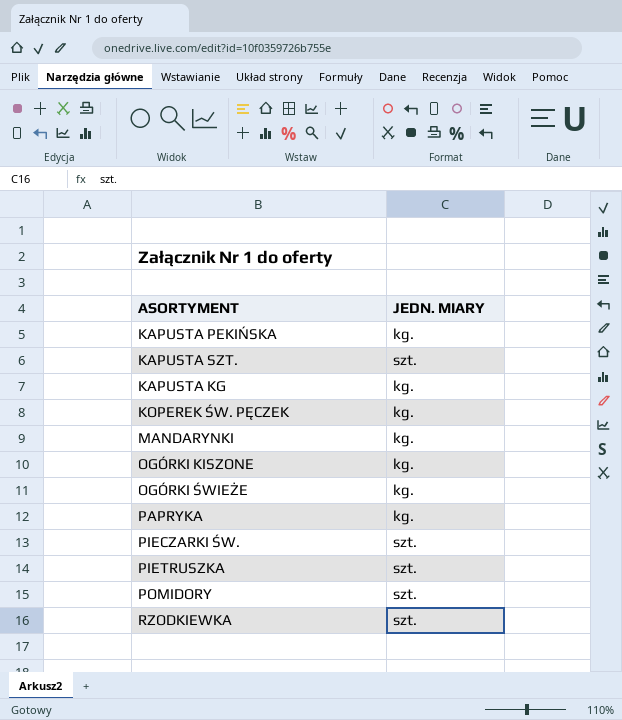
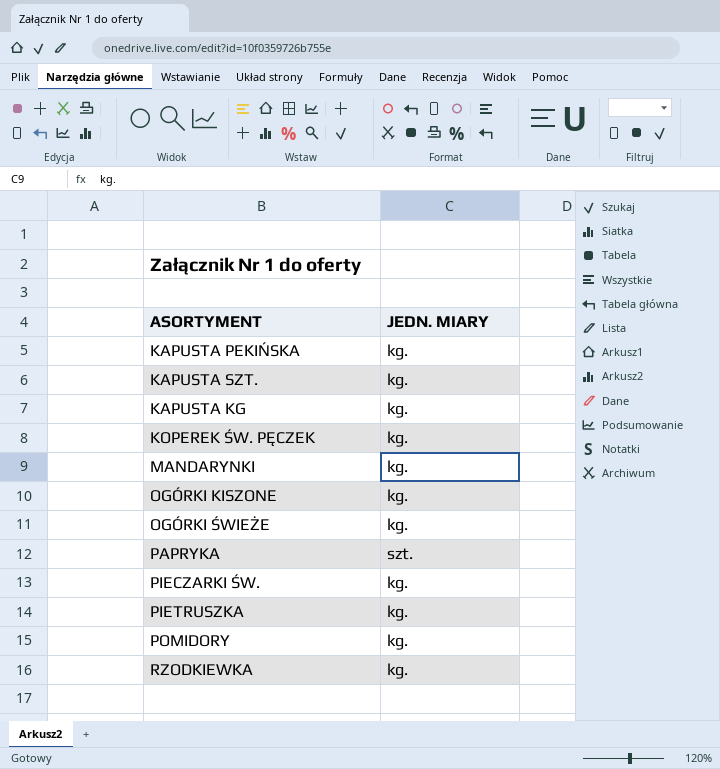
KAPUSTA SZT. | JEDN. MIARY: szt. -> kg.
PAPRYKA | JEDN. MIARY: kg. -> szt.
PIECZARKI ŚW. | JEDN. MIARY: szt. -> kg.
PIETRUSZKA | JEDN. MIARY: szt. -> kg.
POMIDORY | JEDN. MIARY: szt. -> kg.
RZODKIEWKA | JEDN. MIARY: szt. -> kg.

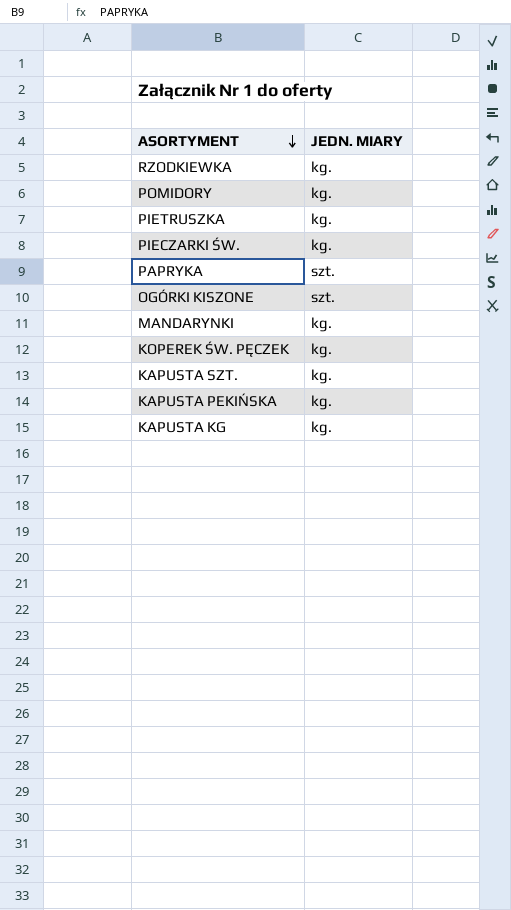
row order: none -> ASORTYMENT descending
row OGÓRKI ŚWIEŻE: kg. -> none
OGÓRKI KISZONE | JEDN. MIARY: kg. -> szt.

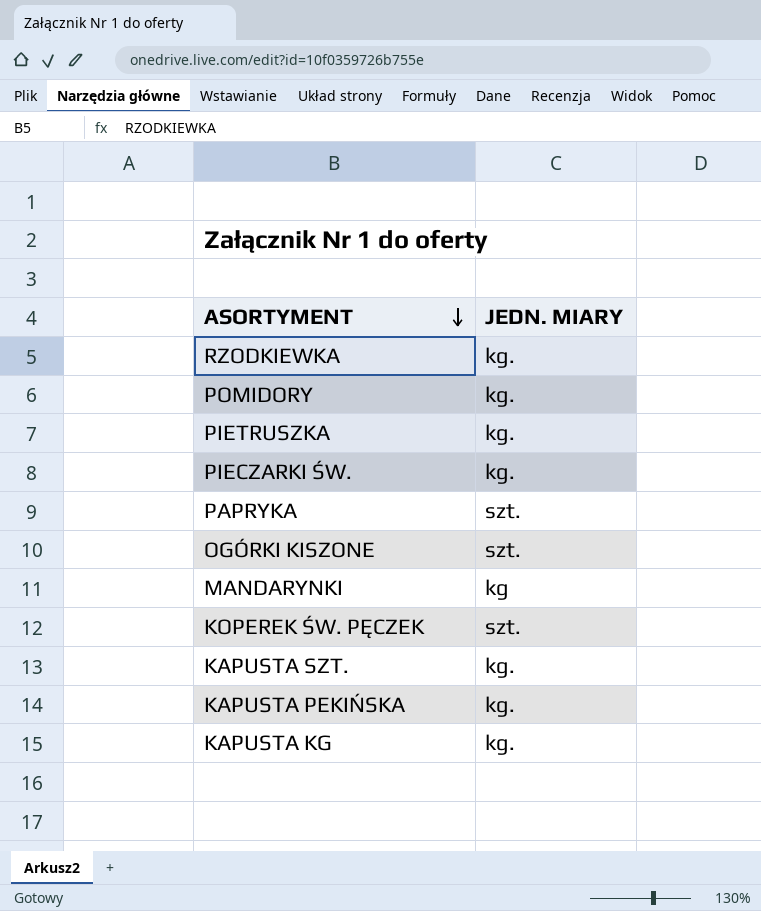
MANDARYNKI | JEDN. MIARY: kg. -> kg
KOPEREK ŚW. PĘCZEK | JEDN. MIARY: kg. -> szt.

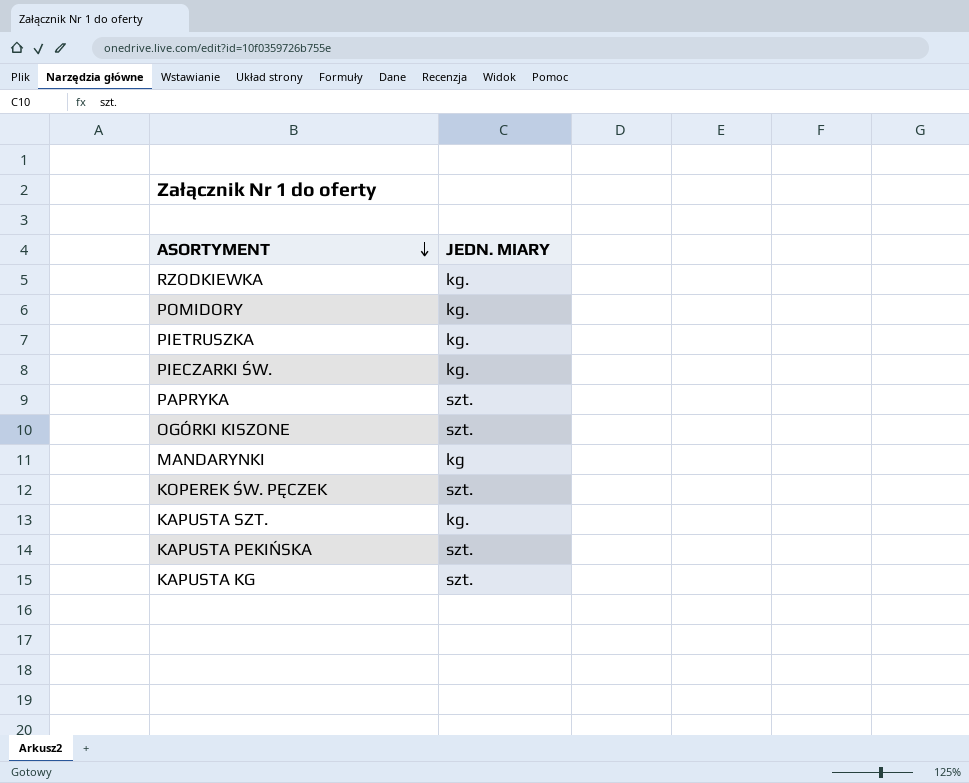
KAPUSTA PEKIŃSKA | JEDN. MIARY: kg. -> szt.
KAPUSTA KG | JEDN. MIARY: kg. -> szt.

